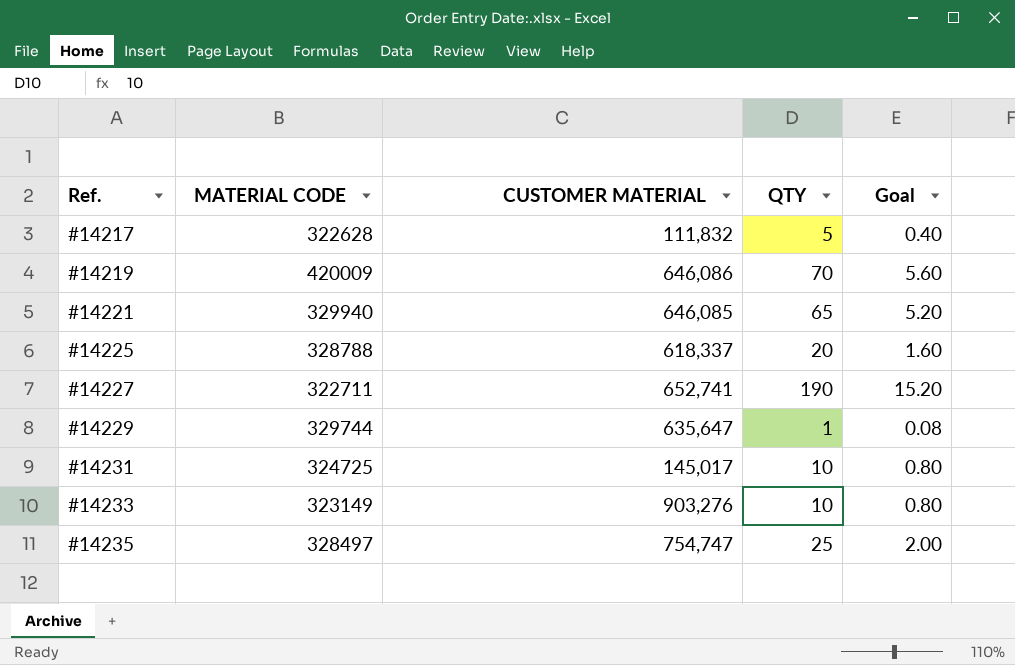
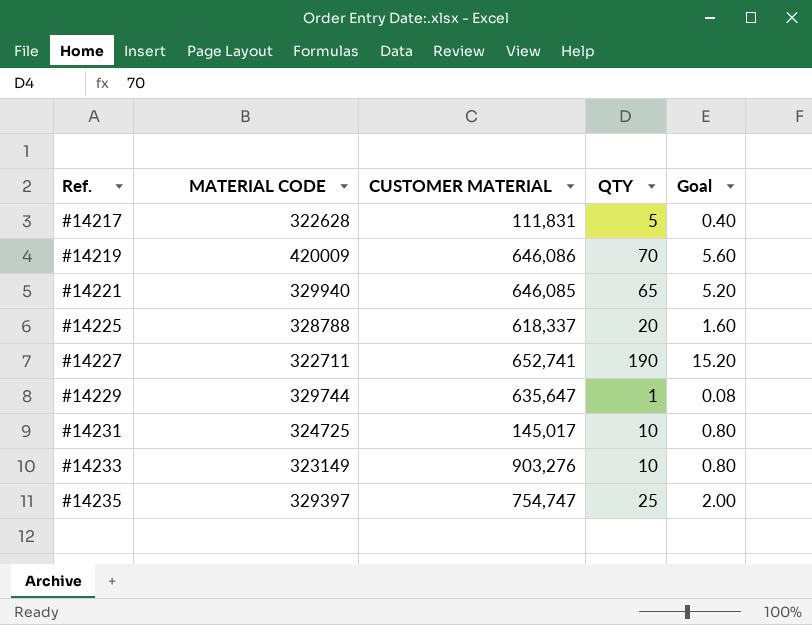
#14217 | CUSTOMER MATERIAL: 111,832 -> 111,831
#14235 | MATERIAL CODE: 328497 -> 329397

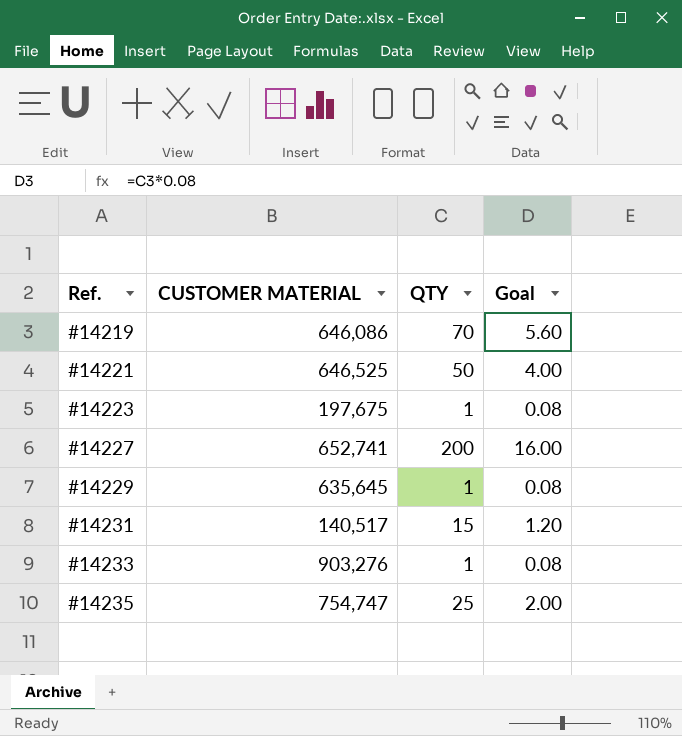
column MATERIAL CODE | position: 2 -> none
row #14217: 322628 | 111,831 | 5 | 0.40 -> none
row #14225: 328788 | 618,337 | 20 | 1.60 -> none
#14221 | CUSTOMER MATERIAL: 646,085 -> 646,525
#14221 | QTY: 65 -> 50
#14221 | Goal: 5.20 -> 4.00
row #14223: none -> 197,675 | 1 | 0.08
#14227 | QTY: 190 -> 200
#14227 | Goal: 15.20 -> 16.00
#14229 | CUSTOMER MATERIAL: 635,647 -> 635,645
#14231 | CUSTOMER MATERIAL: 145,017 -> 140,517
#14231 | QTY: 10 -> 15
#14231 | Goal: 0.80 -> 1.20
#14233 | QTY: 10 -> 1
#14233 | Goal: 0.80 -> 0.08

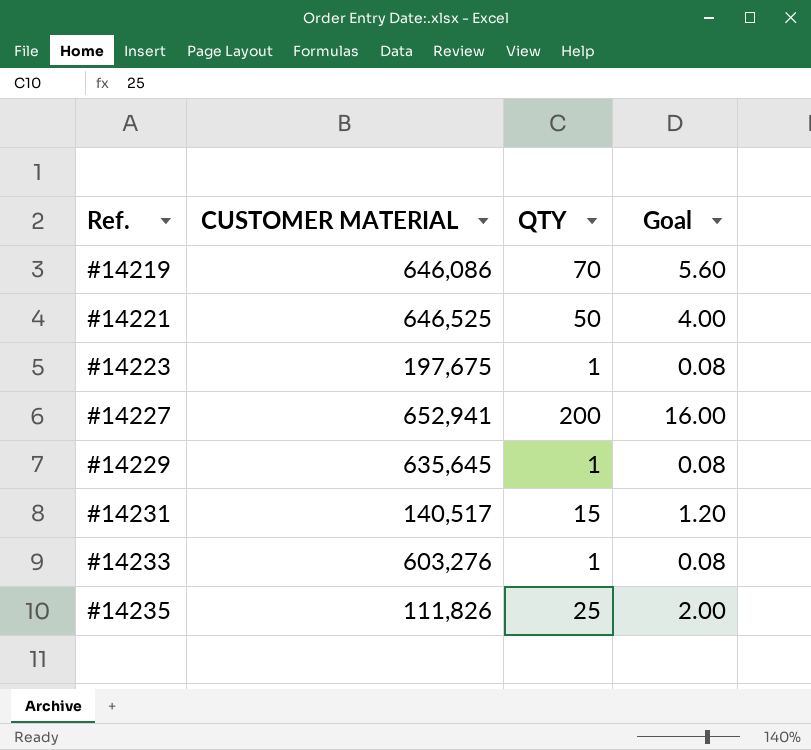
#14227 | CUSTOMER MATERIAL: 652,741 -> 652,941
#14233 | CUSTOMER MATERIAL: 903,276 -> 603,276
#14235 | CUSTOMER MATERIAL: 754,747 -> 111,826

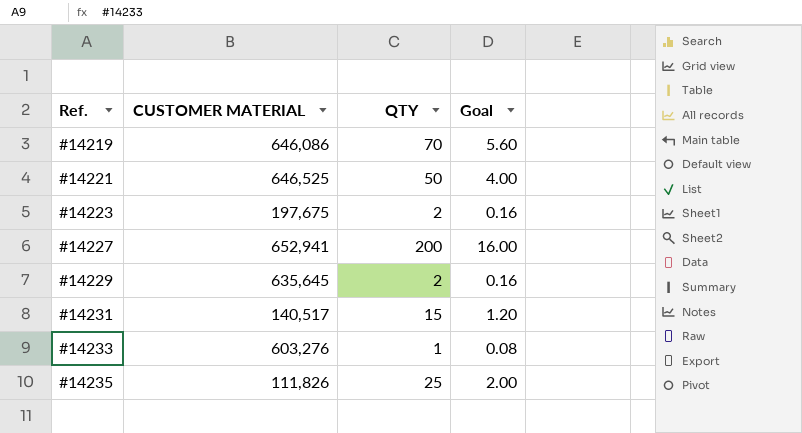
#14223 | QTY: 1 -> 2
#14223 | Goal: 0.08 -> 0.16
#14229 | QTY: 1 -> 2
#14229 | Goal: 0.08 -> 0.16

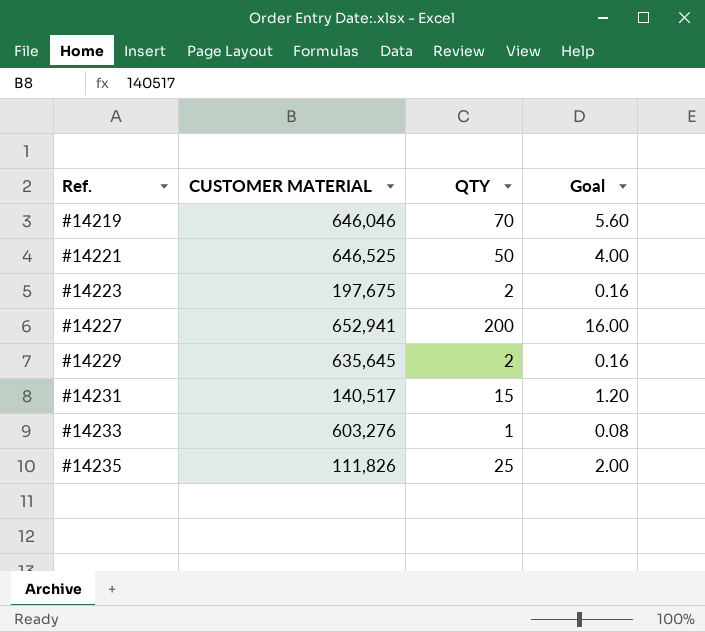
#14219 | CUSTOMER MATERIAL: 646,086 -> 646,046

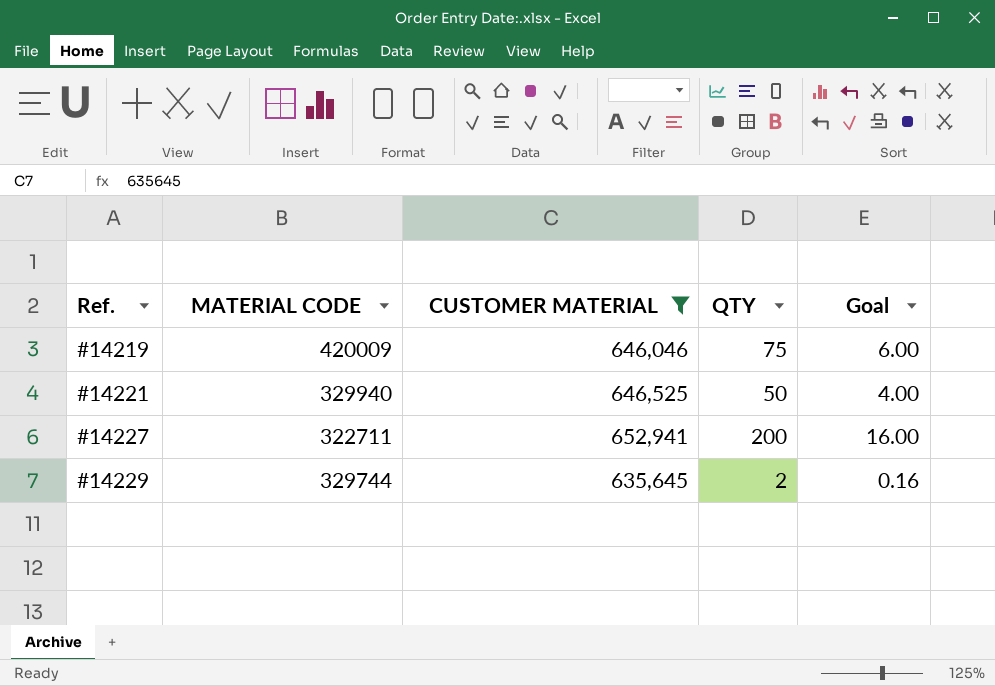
filter: none -> CUSTOMER MATERIAL >= 635,645
column MATERIAL CODE | position: none -> 2
#14219 | QTY: 70 -> 75
#14219 | Goal: 5.60 -> 6.00

